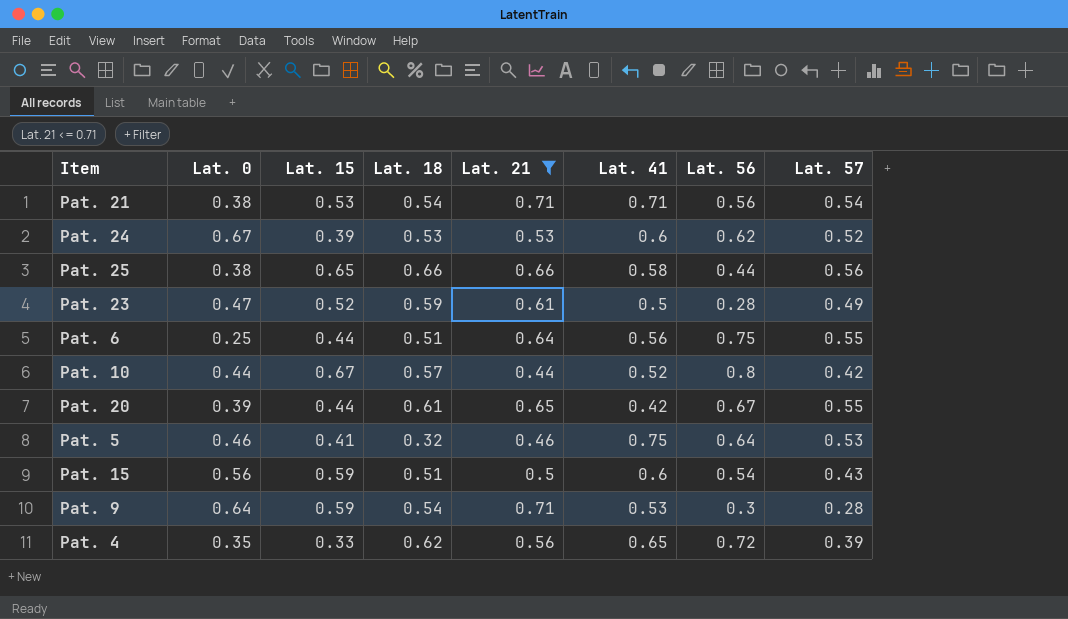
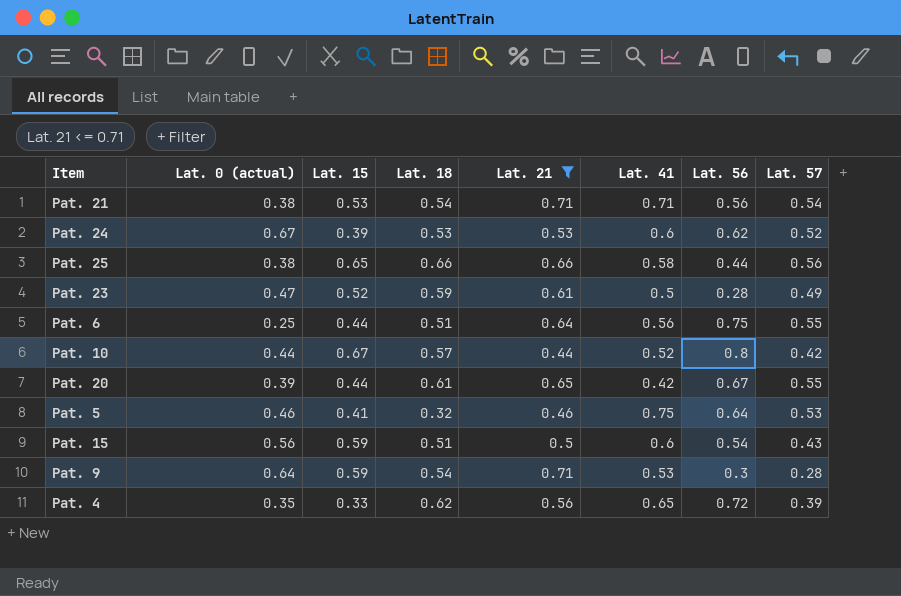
column name: Lat. 0 -> Lat. 0 (actual)

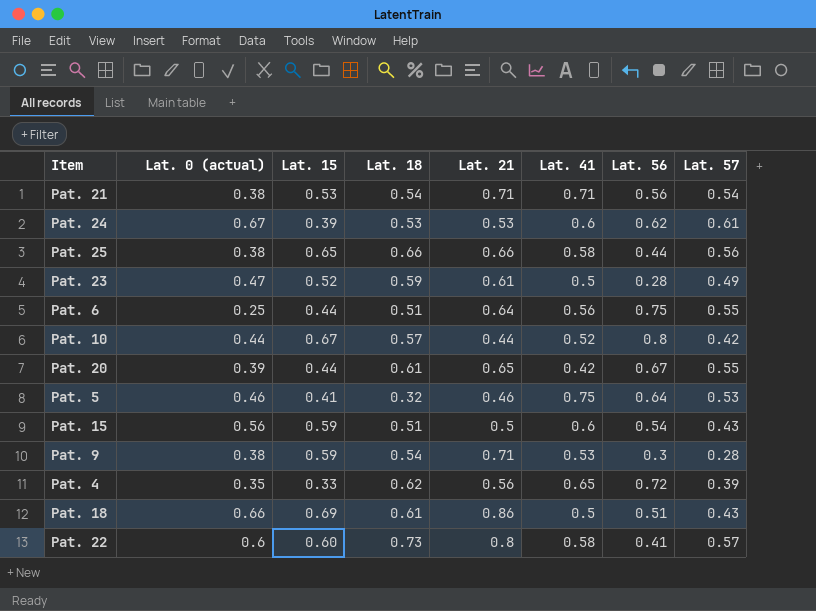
filter: Lat. 21 <= 0.71 -> none
Pat. 24 | Lat. 57: 0.52 -> 0.61
Pat. 9 | Lat. 0 (actual): 0.64 -> 0.38

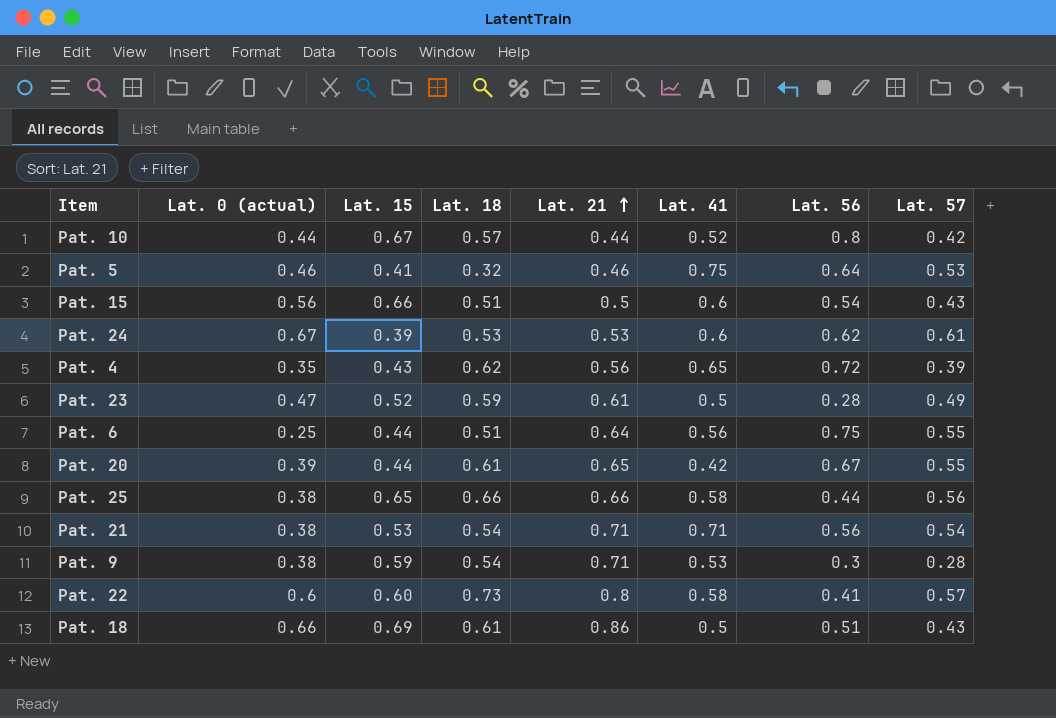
row order: none -> Lat. 21 ascending
Pat. 15 | Lat. 15: 0.59 -> 0.66
Pat. 4 | Lat. 15: 0.33 -> 0.43

